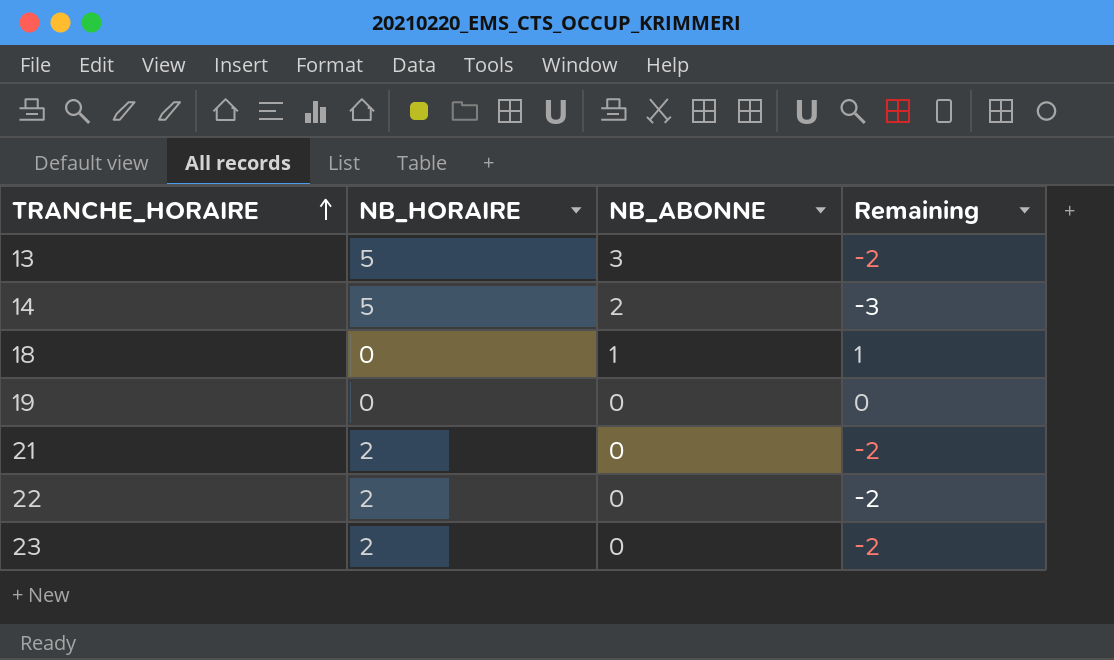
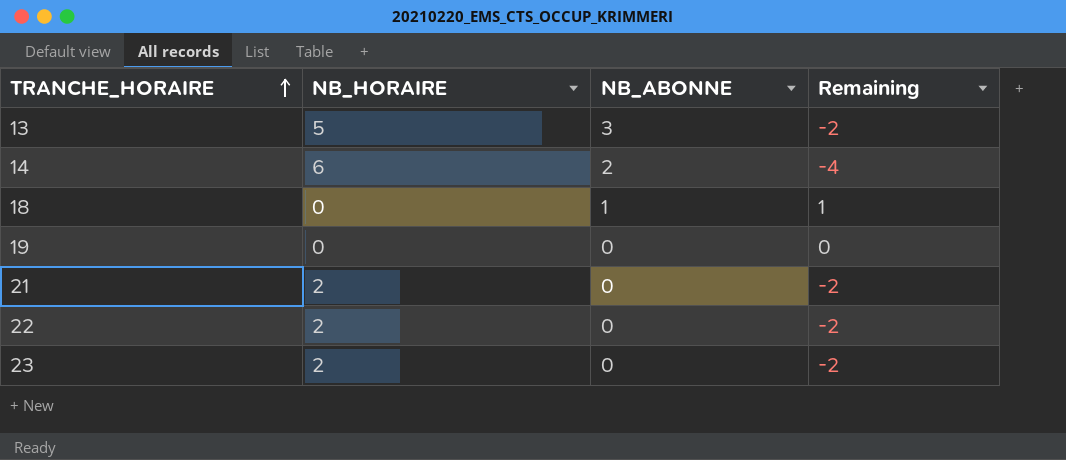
14 | NB_HORAIRE: 5 -> 6
14 | Remaining: -3 -> -4

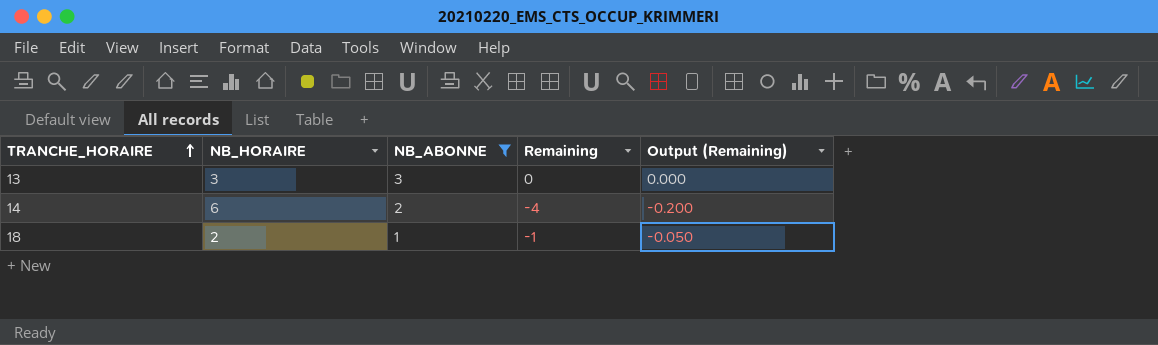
filter: none -> NB_ABONNE != 0
column Output (Remaining) | formula: none -> [Remaining] * 0.05
13 | NB_HORAIRE: 5 -> 3
13 | Remaining: -2 -> 0
18 | NB_HORAIRE: 0 -> 2
18 | Remaining: 1 -> -1

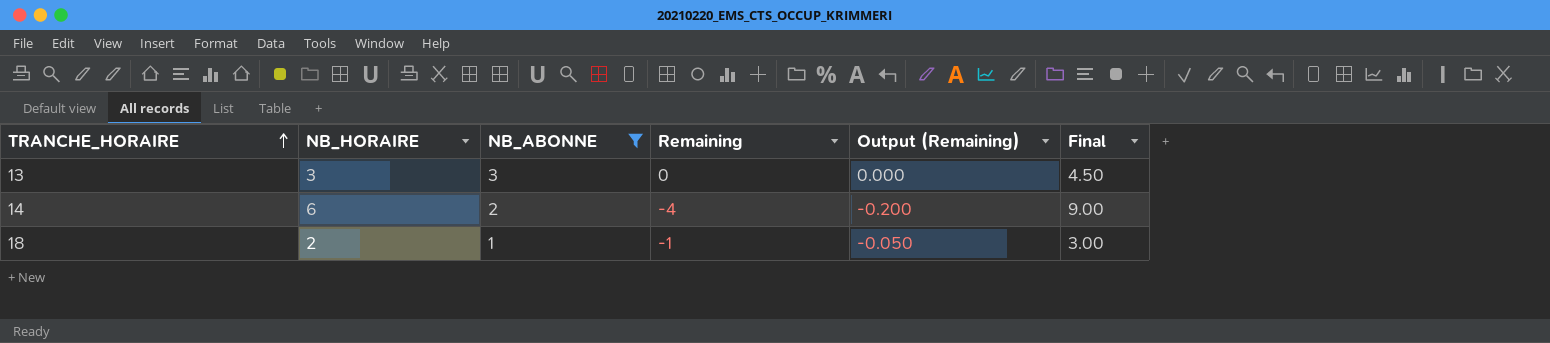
column Final | formula: none -> [NB_HORAIRE] * 1.5

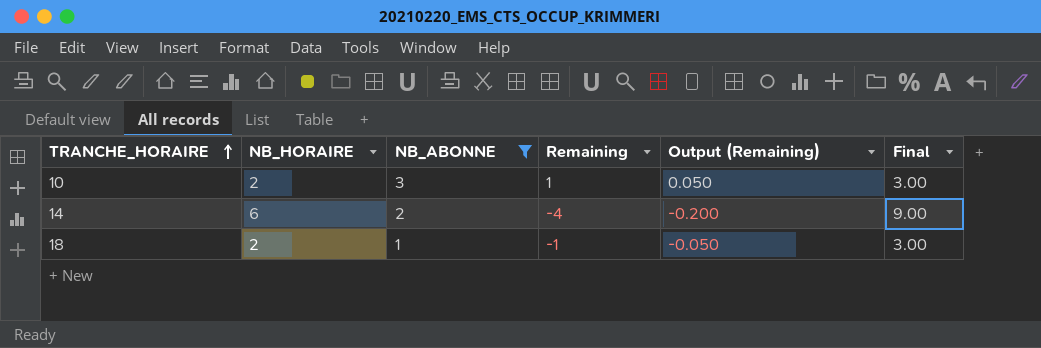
row 13: 3 | 3 | 0 | 0.000 | 4.50 -> none
row 10: none -> 2 | 3 | 1 | 0.050 | 3.00

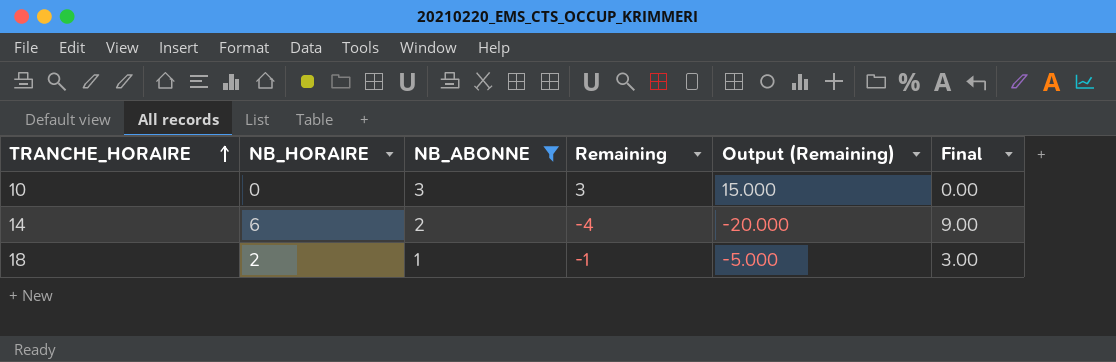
column Output (Remaining) | formula: [Remaining] * 0.05 -> [Remaining] * 5
10 | NB_HORAIRE: 2 -> 0
10 | Remaining: 1 -> 3
10 | Final: 3.00 -> 0.00

